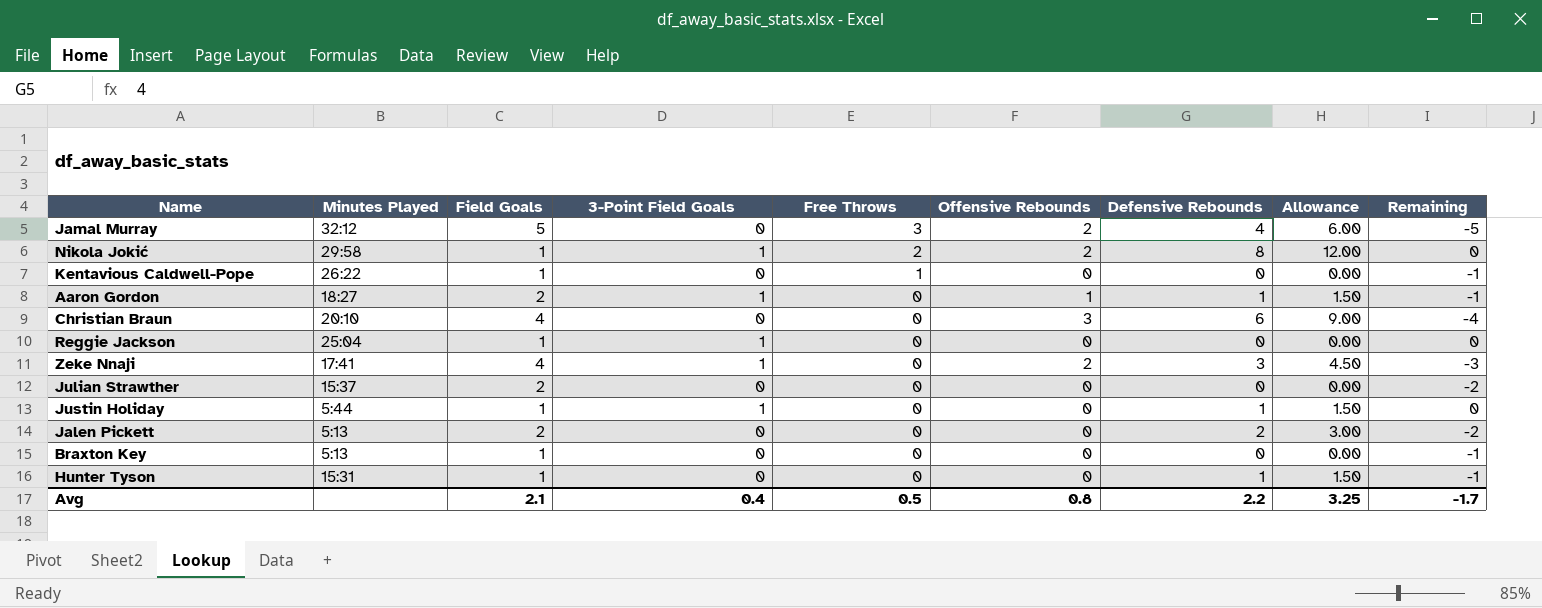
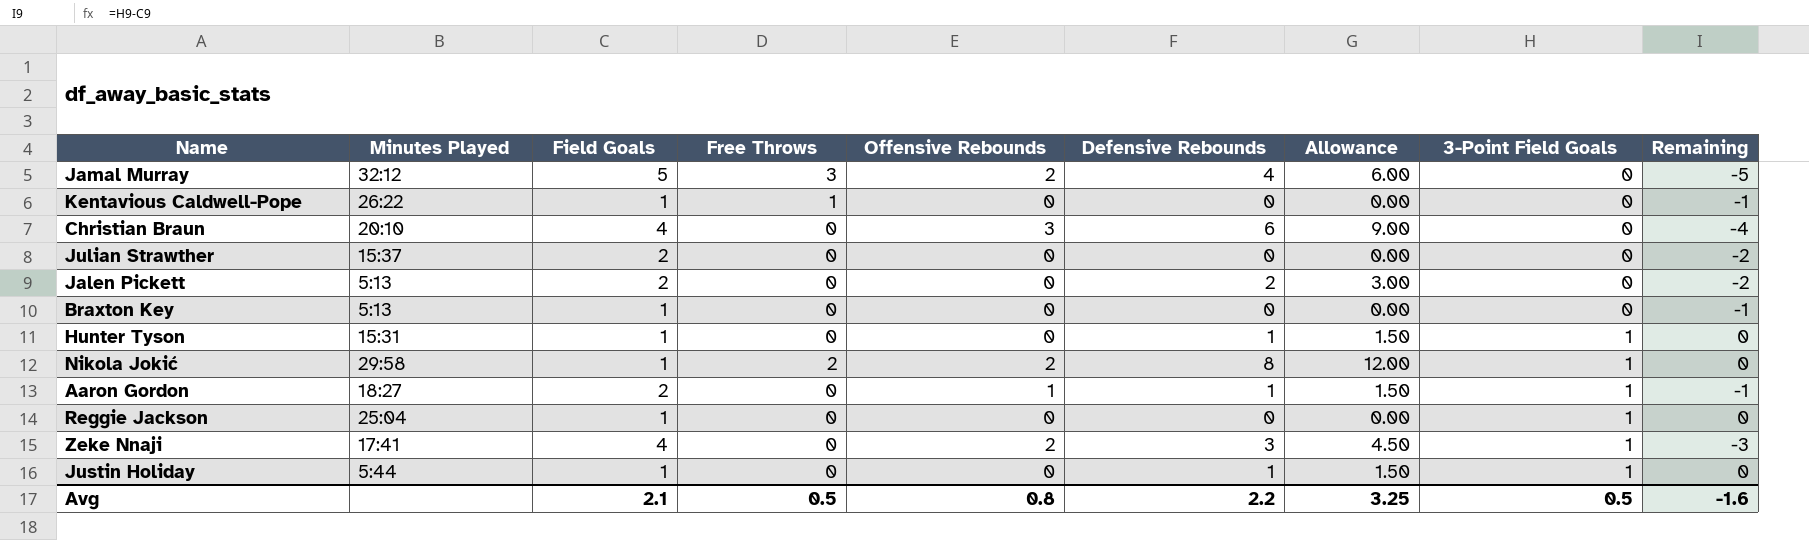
row order: Free Throws descending -> 3-Point Field Goals ascending
column 3-Point Field Goals | position: 4 -> 8
Hunter Tyson | 3-Point Field Goals: 0 -> 1
Hunter Tyson | Remaining: -1 -> 0
Avg | 3-Point Field Goals: 0.4 -> 0.5
Avg | Remaining: -1.7 -> -1.6

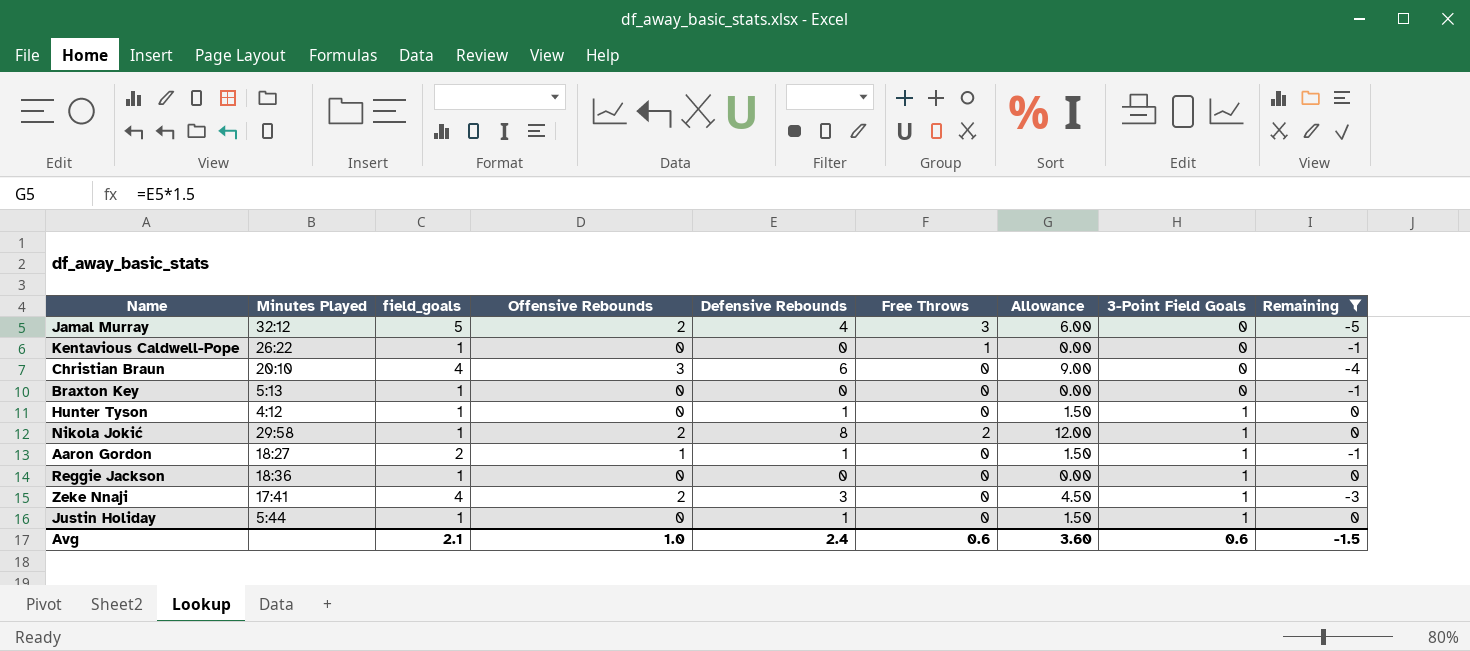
filter: none -> Remaining != -2
column name: Field Goals -> field_goals
column Free Throws | position: 4 -> 6
Hunter Tyson | Minutes Played: 15:31 -> 4:12
Reggie Jackson | Minutes Played: 25:04 -> 18:36
Avg | Offensive Rebounds: 0.8 -> 1.0
Avg | Defensive Rebounds: 2.2 -> 2.4
Avg | Free Throws: 0.5 -> 0.6
Avg | Allowance: 3.25 -> 3.60
Avg | 3-Point Field Goals: 0.5 -> 0.6
Avg | Remaining: -1.6 -> -1.5

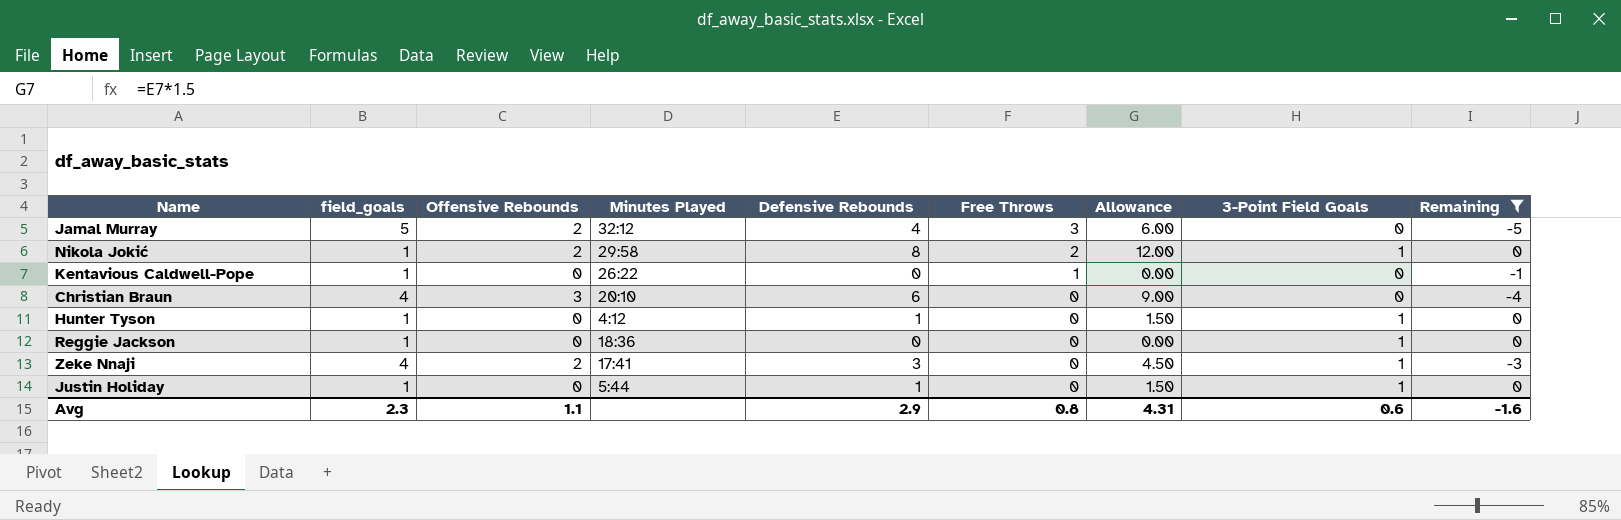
row order: 3-Point Field Goals ascending -> Free Throws descending
column Minutes Played | position: 2 -> 4
row Braxton Key: 5:13 | 1 | 0 | 0 | 0 | 0.00 | 0 | -1 -> none
row Aaron Gordon: 18:27 | 2 | 1 | 1 | 0 | 1.50 | 1 | -1 -> none
Avg | field_goals: 2.1 -> 2.3
Avg | Offensive Rebounds: 1.0 -> 1.1
Avg | Defensive Rebounds: 2.4 -> 2.9
Avg | Free Throws: 0.6 -> 0.8
Avg | Allowance: 3.60 -> 4.31
Avg | Remaining: -1.5 -> -1.6

